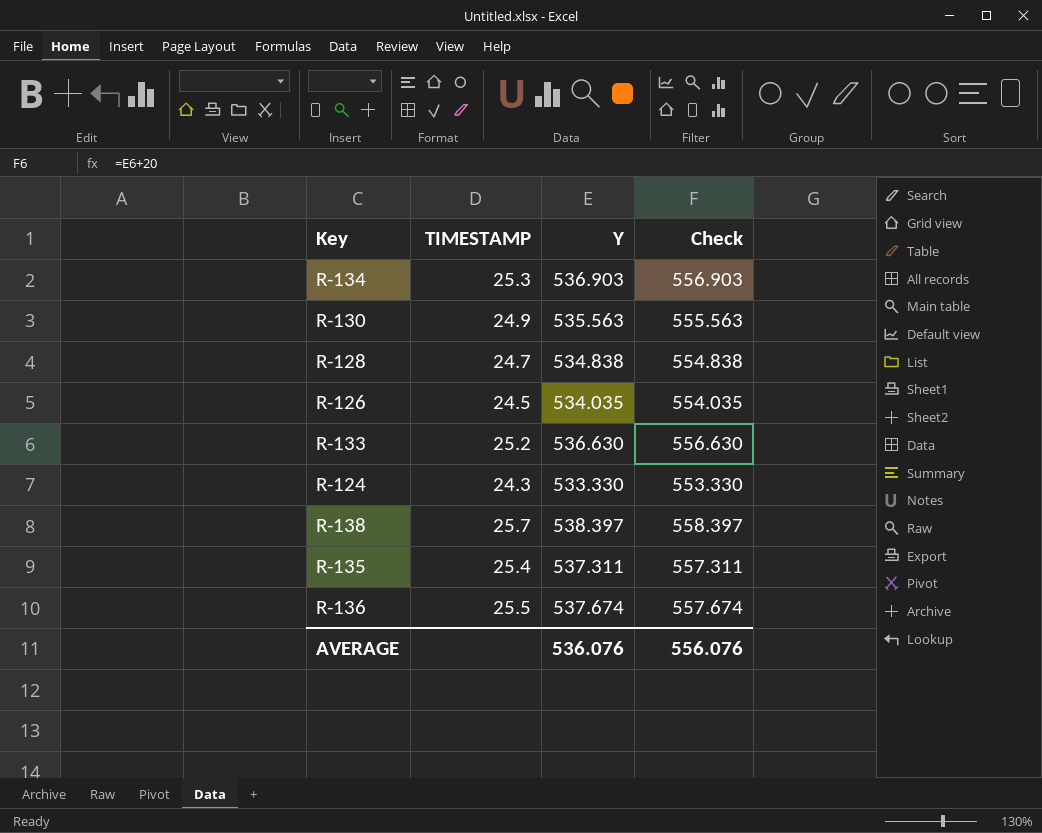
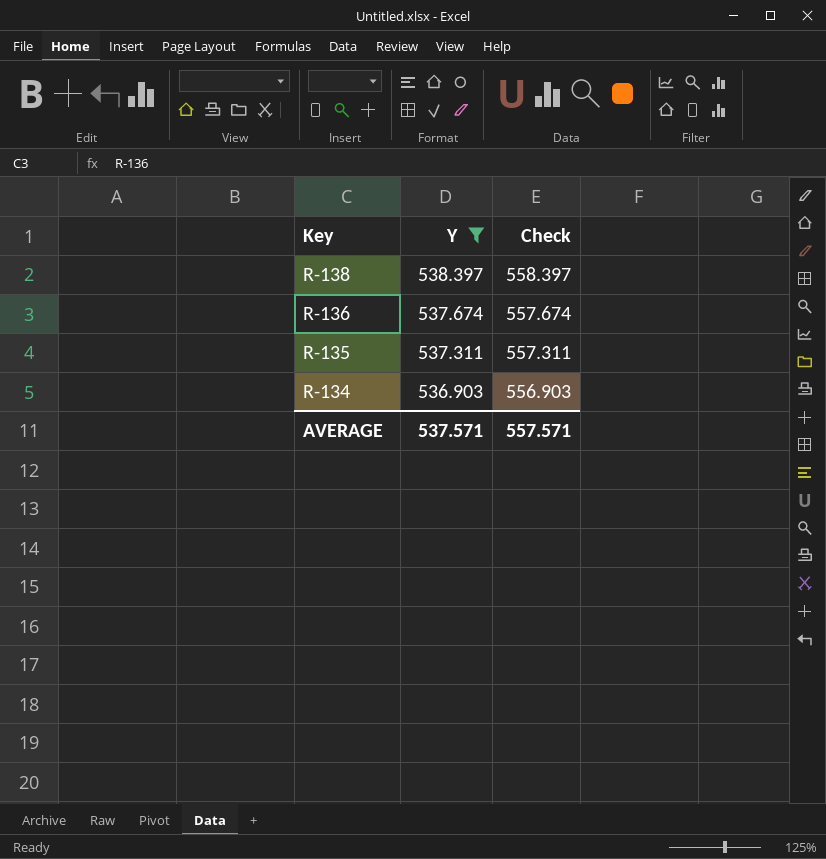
filter: none -> Y >= 536.903
row order: none -> Key descending
column TIMESTAMP | position: 2 -> none
AVERAGE | Y: 536.076 -> 537.571
AVERAGE | Check: 556.076 -> 557.571

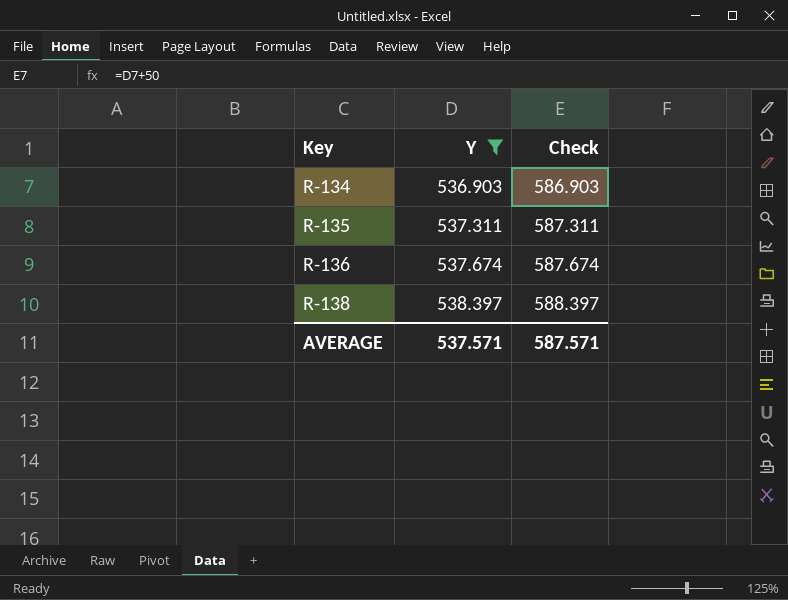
row order: Key descending -> Key ascending
column Check | formula: [Y] + 20 -> [Y] + 50
AVERAGE | Check: 557.571 -> 587.571

